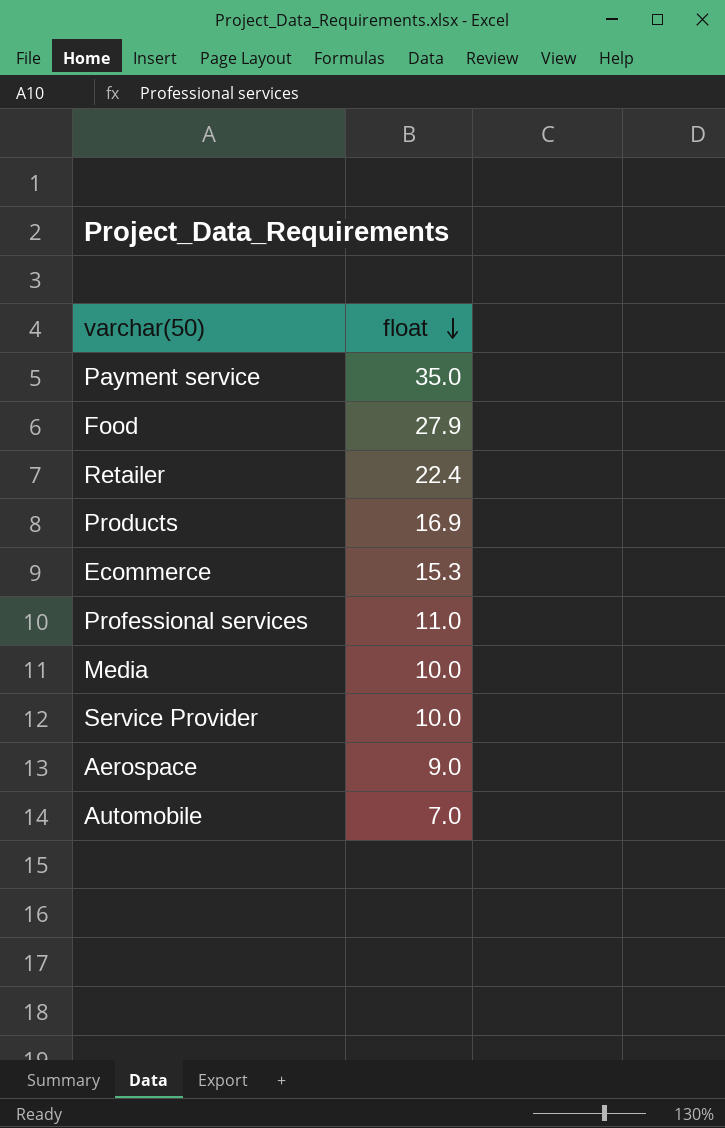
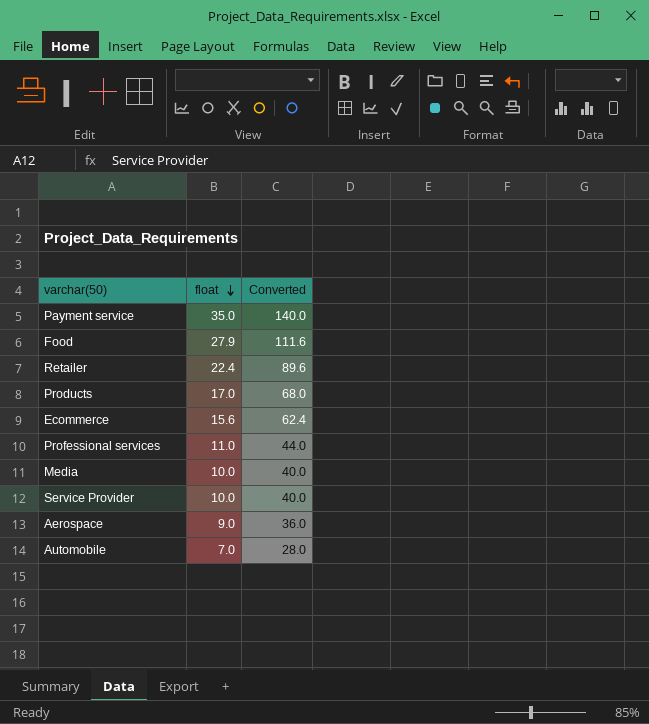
column Converted | formula: none -> [float] * 4
Products | float: 16.9 -> 17.0
Ecommerce | float: 15.3 -> 15.6

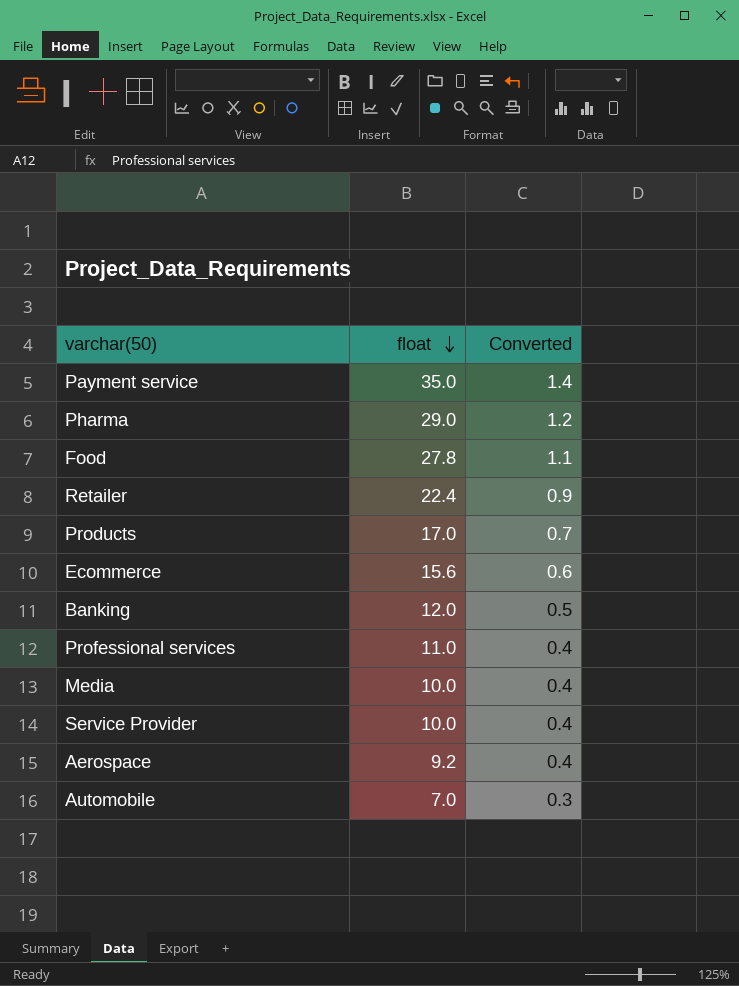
column Converted | formula: [float] * 4 -> [float] * 0.04
row Pharma: none -> 29.0 | 1.2
Food | float: 27.9 -> 27.8
row Banking: none -> 12.0 | 0.5
Aerospace | float: 9.0 -> 9.2

